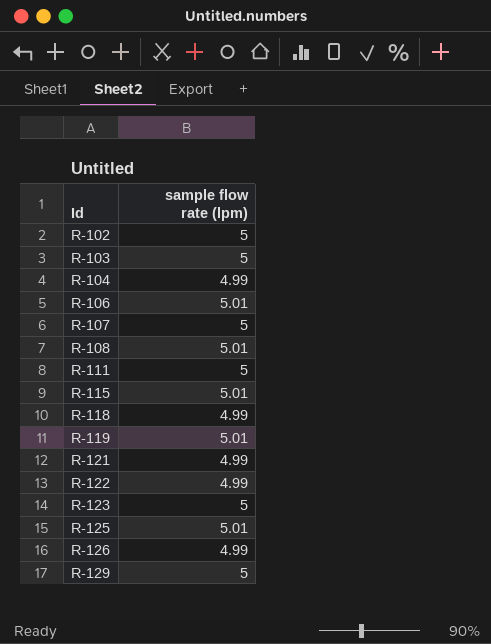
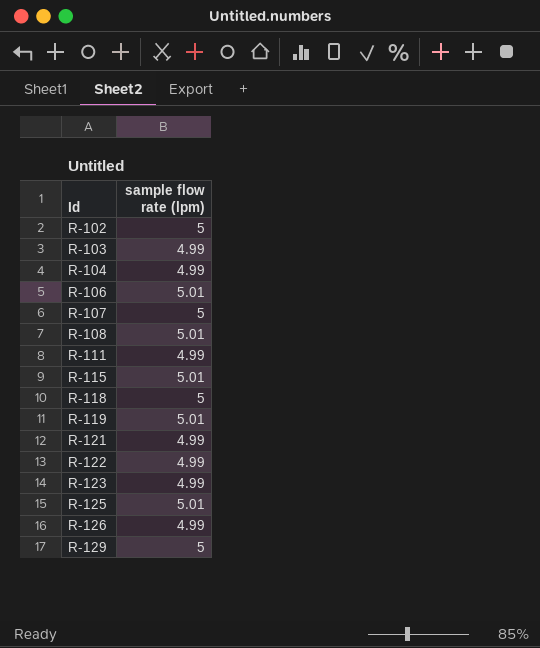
R-103 | sample flow rate (lpm): 5 -> 4.99
R-111 | sample flow rate (lpm): 5 -> 4.99
R-118 | sample flow rate (lpm): 4.99 -> 5
R-123 | sample flow rate (lpm): 5 -> 4.99

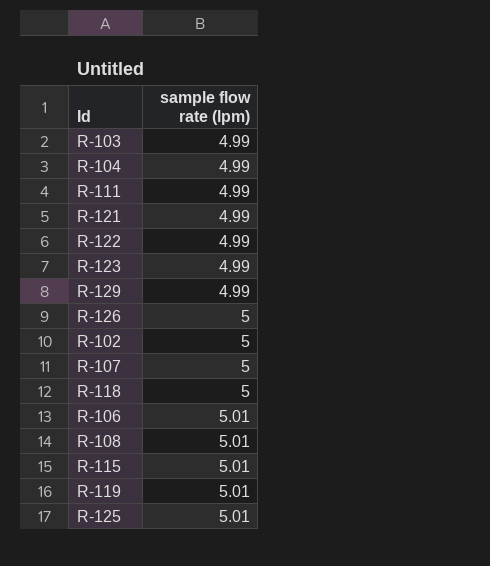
row order: Id ascending -> sample flow rate (lpm) ascending
R-129 | sample flow rate (lpm): 5 -> 4.99
R-126 | sample flow rate (lpm): 4.99 -> 5

